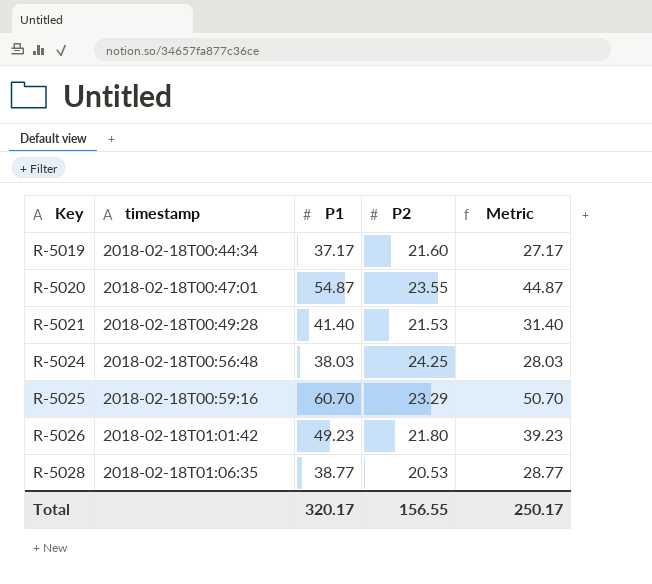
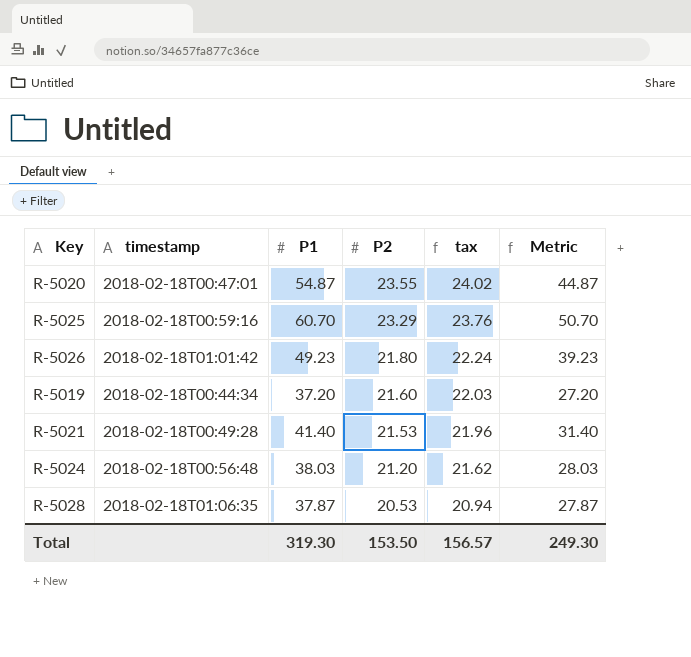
row order: Key ascending -> P2 descending
column tax | formula: none -> [P2] * 1.02
R-5019 | P1: 37.17 -> 37.20
R-5019 | Metric: 27.17 -> 27.20
R-5024 | P2: 24.25 -> 21.20
R-5028 | P1: 38.77 -> 37.87
R-5028 | Metric: 28.77 -> 27.87
Total | P1: 320.17 -> 319.30
Total | P2: 156.55 -> 153.50
Total | Metric: 250.17 -> 249.30

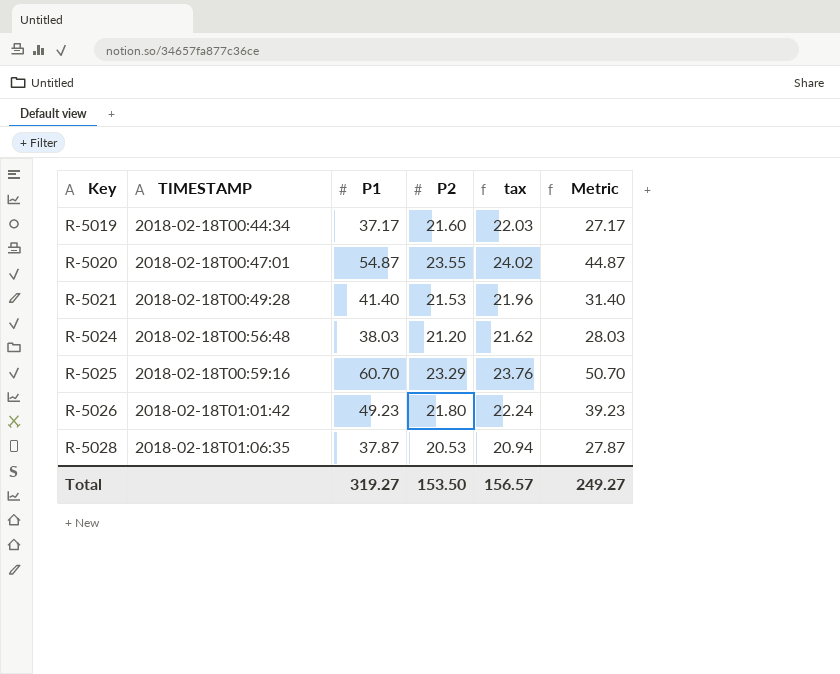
row order: P2 descending -> Key ascending
column name: timestamp -> TIMESTAMP
R-5019 | P1: 37.20 -> 37.17
R-5019 | Metric: 27.20 -> 27.17
Total | P1: 319.30 -> 319.27
Total | Metric: 249.30 -> 249.27

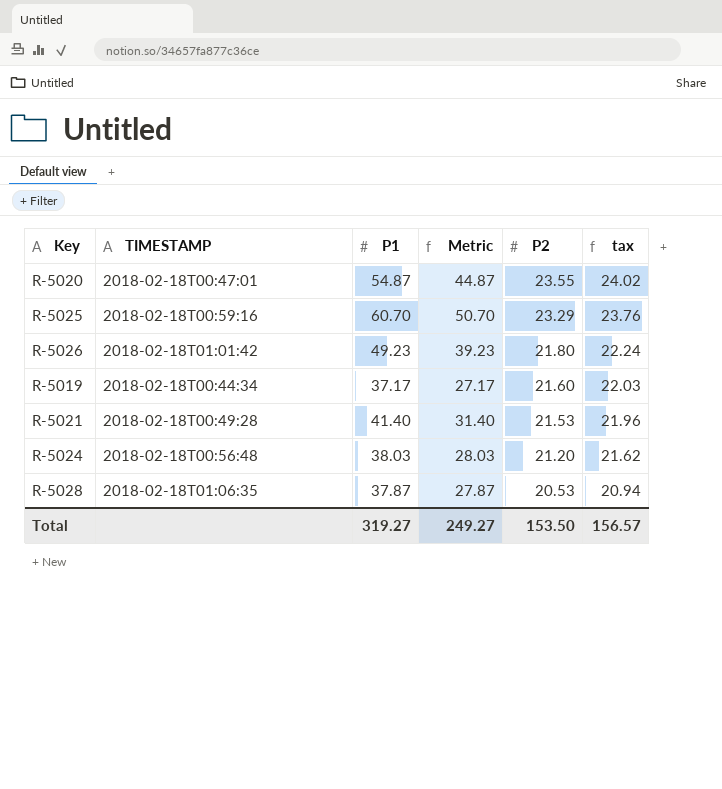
row order: Key ascending -> P2 descending
column Metric | position: 6 -> 4

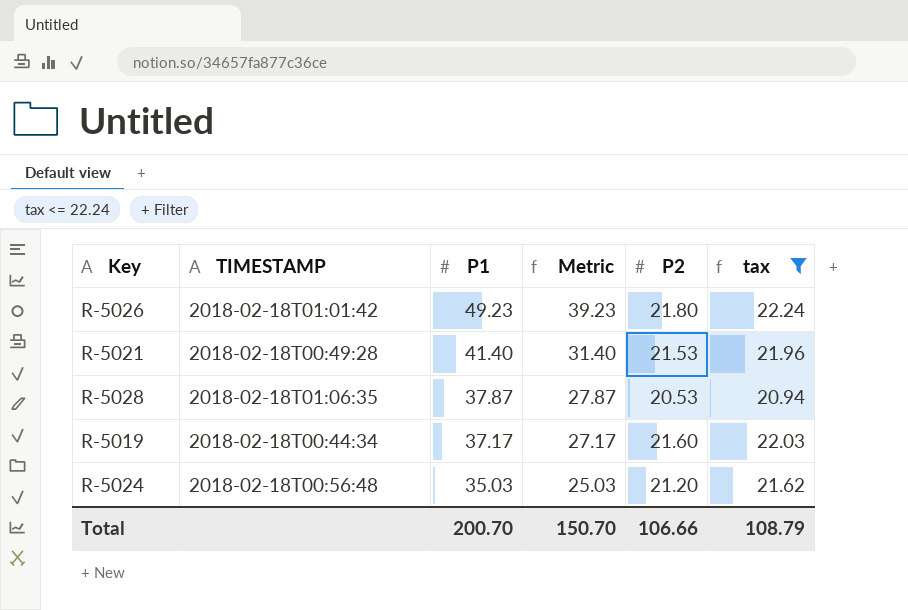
filter: none -> tax <= 22.24
row order: P2 descending -> P1 descending
R-5024 | P1: 38.03 -> 35.03
R-5024 | Metric: 28.03 -> 25.03
Total | P1: 319.27 -> 200.70
Total | Metric: 249.27 -> 150.70
Total | P2: 153.50 -> 106.66
Total | tax: 156.57 -> 108.79

